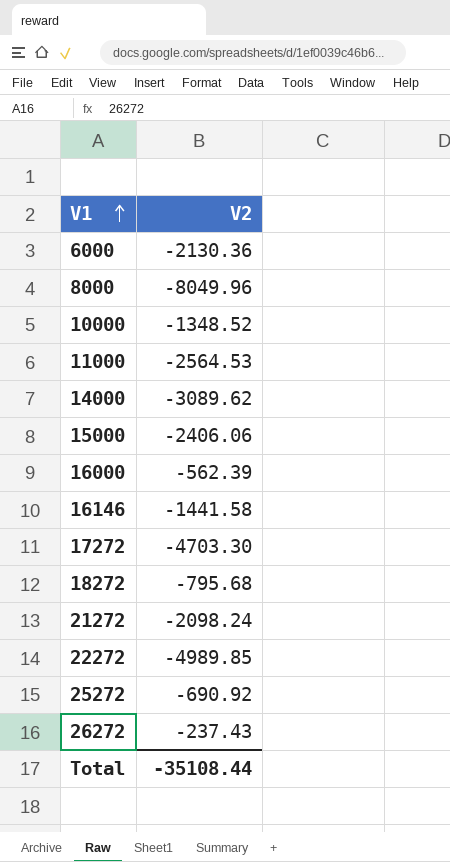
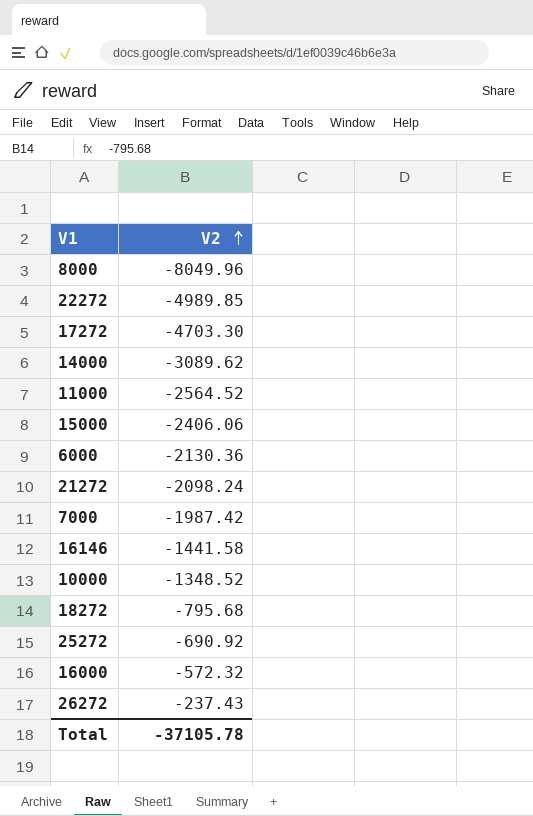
row order: V1 ascending -> V2 ascending
11000 | V2: -2564.53 -> -2564.52
row 7000: none -> -1987.42
16000 | V2: -562.39 -> -572.32
Total | V2: -35108.44 -> -37105.78

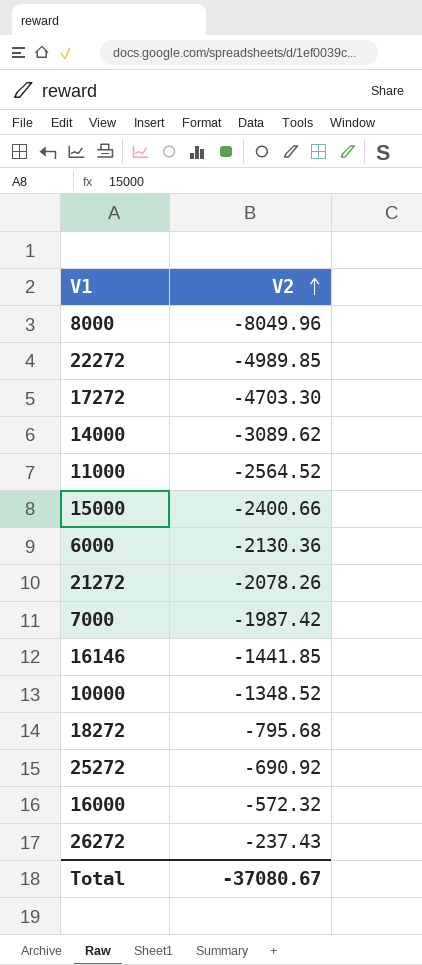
15000 | V2: -2406.06 -> -2400.66
21272 | V2: -2098.24 -> -2078.26
16146 | V2: -1441.58 -> -1441.85
Total | V2: -37105.78 -> -37080.67

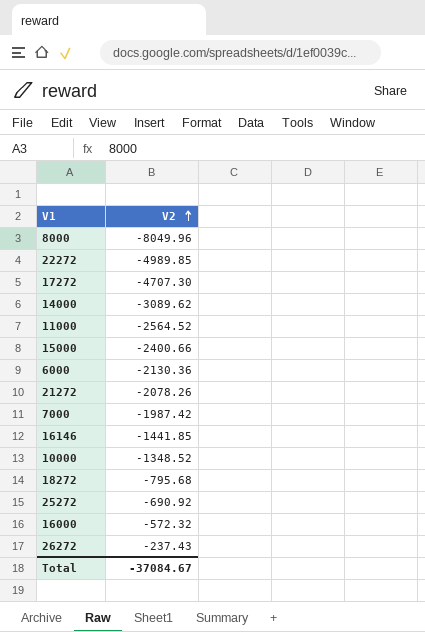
17272 | V2: -4703.30 -> -4707.30
Total | V2: -37080.67 -> -37084.67

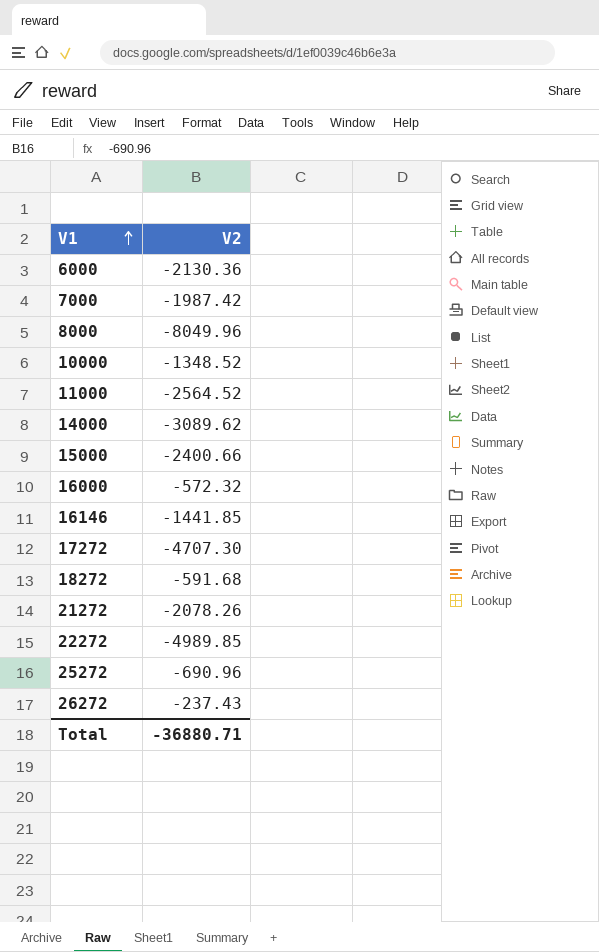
row order: V2 ascending -> V1 ascending
18272 | V2: -795.68 -> -591.68
25272 | V2: -690.92 -> -690.96
Total | V2: -37084.67 -> -36880.71

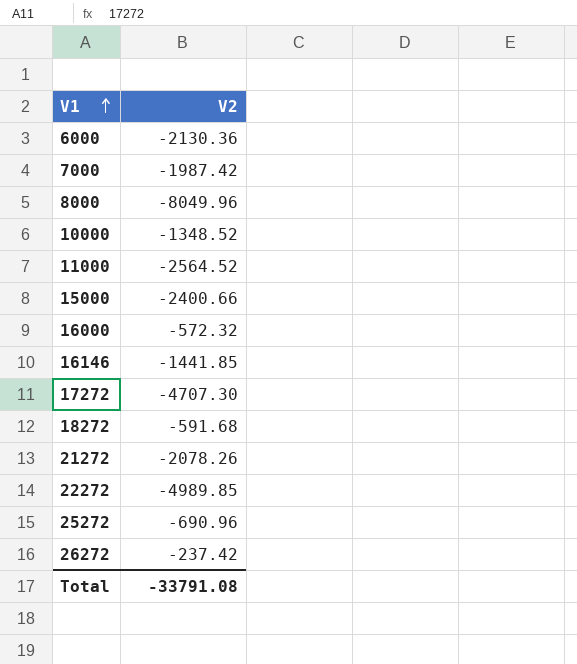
row 14000: -3089.62 -> none
26272 | V2: -237.43 -> -237.42
Total | V2: -36880.71 -> -33791.08

